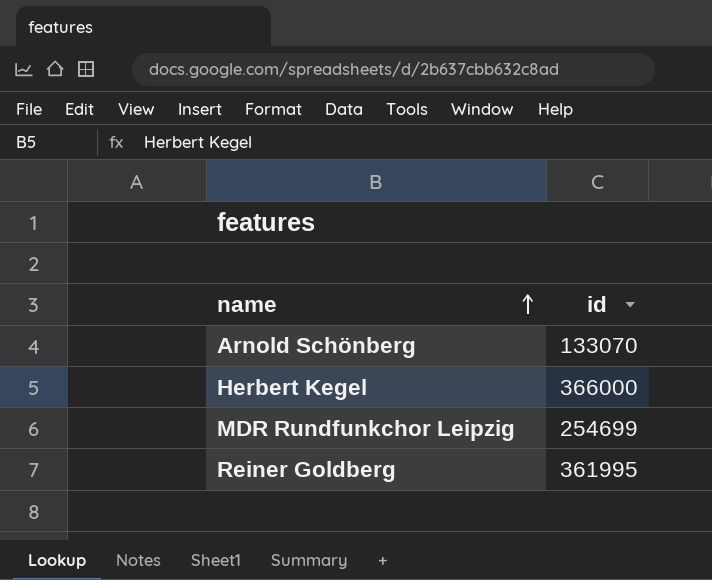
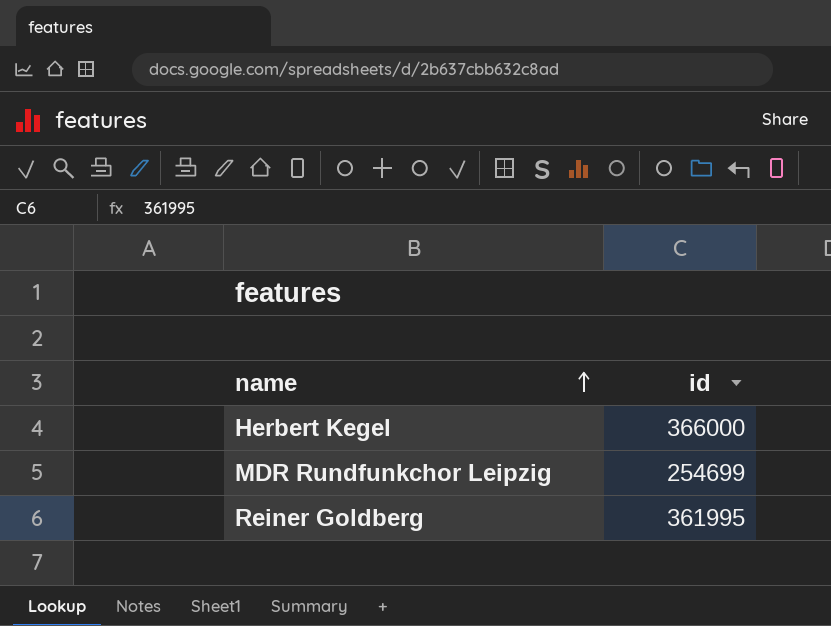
row Arnold Schönberg: 133070 -> none

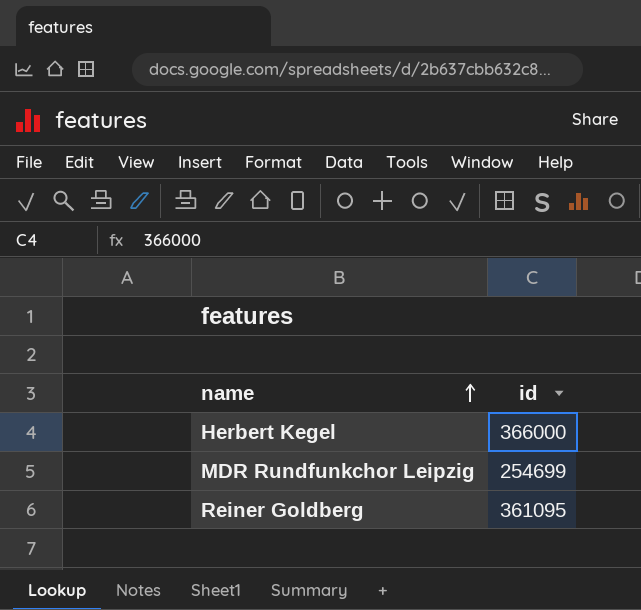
Reiner Goldberg | id: 361995 -> 361095

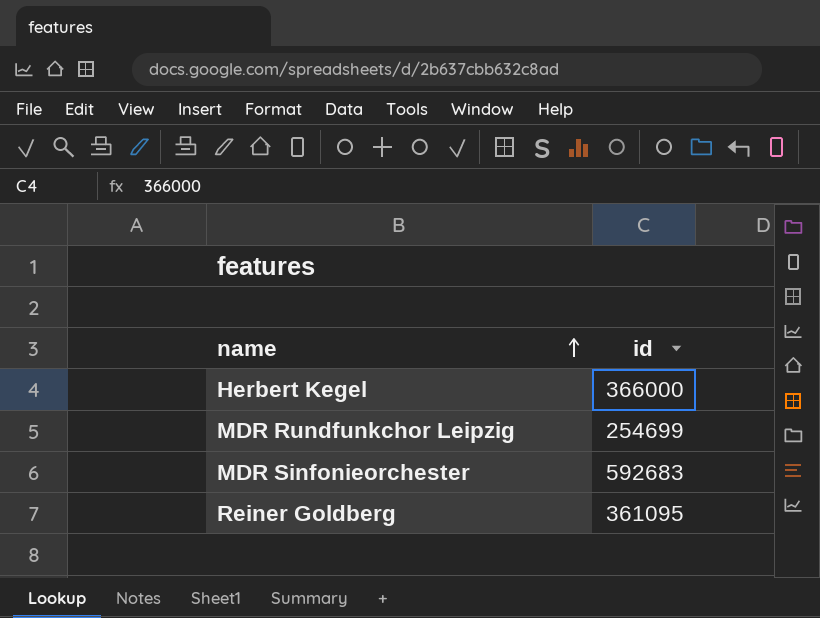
row MDR Sinfonieorchester: none -> 592683

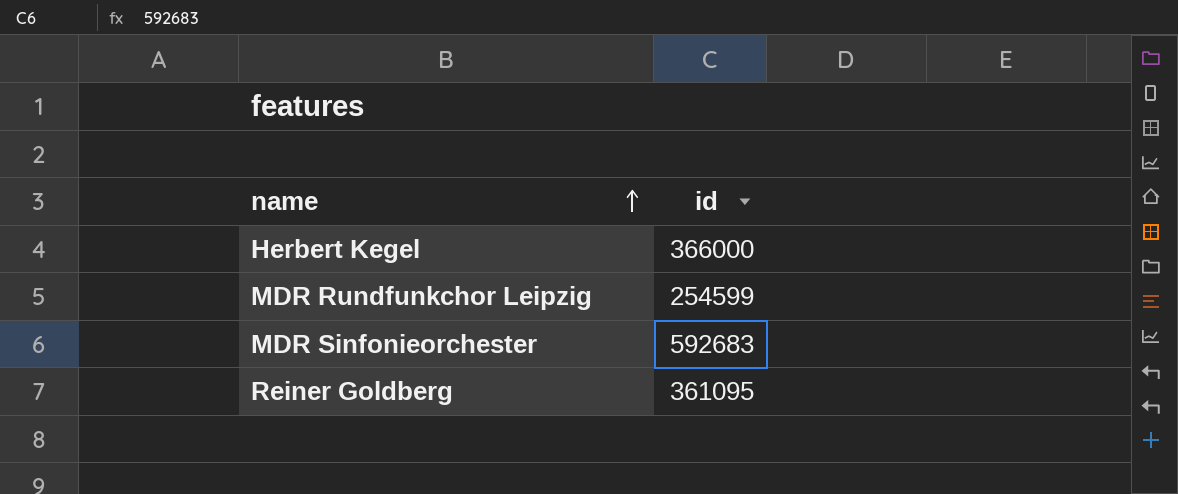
MDR Rundfunkchor Leipzig | id: 254699 -> 254599

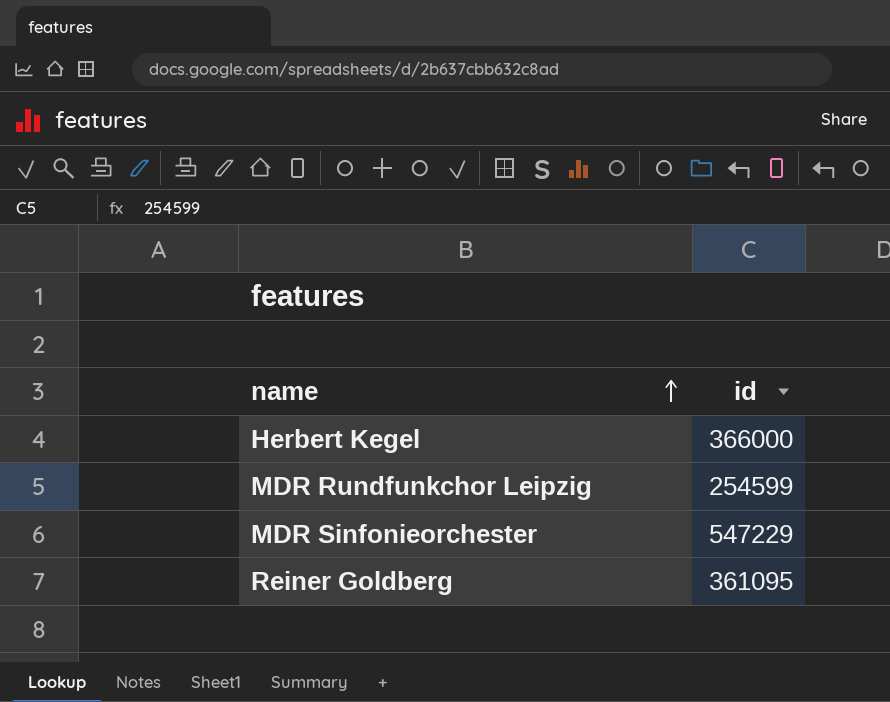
MDR Sinfonieorchester | id: 592683 -> 547229

